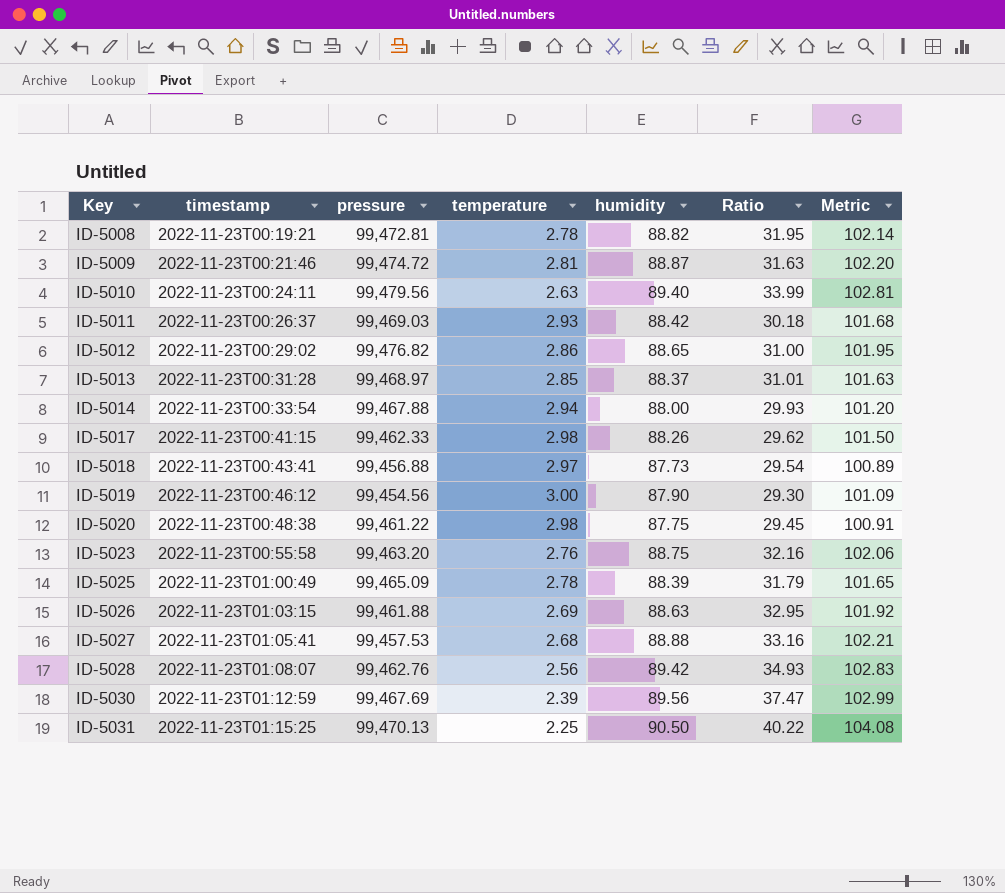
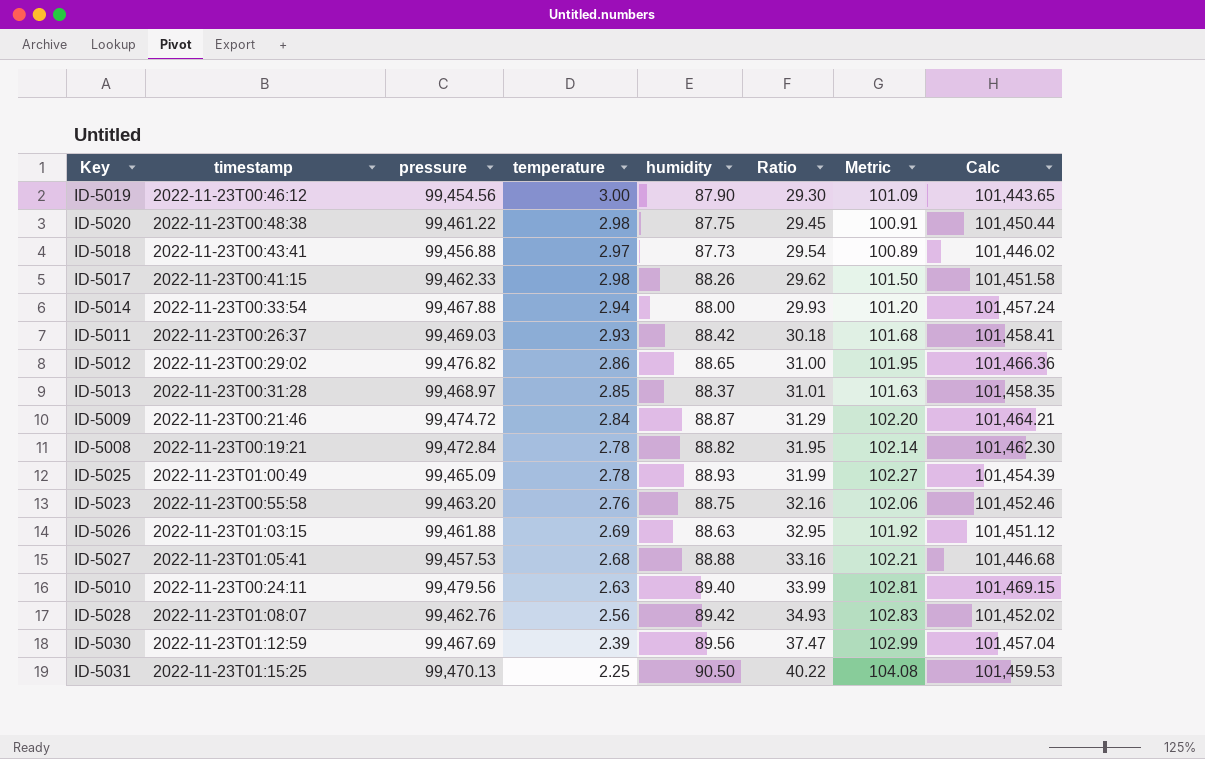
row order: Key ascending -> Ratio ascending
column Calc | formula: none -> [pressure] * 1.02
ID-5009 | temperature: 2.81 -> 2.84
ID-5009 | Ratio: 31.63 -> 31.29
ID-5008 | pressure: 99,472.81 -> 99,472.84
ID-5025 | humidity: 88.39 -> 88.93
ID-5025 | Ratio: 31.79 -> 31.99
ID-5025 | Metric: 101.65 -> 102.27

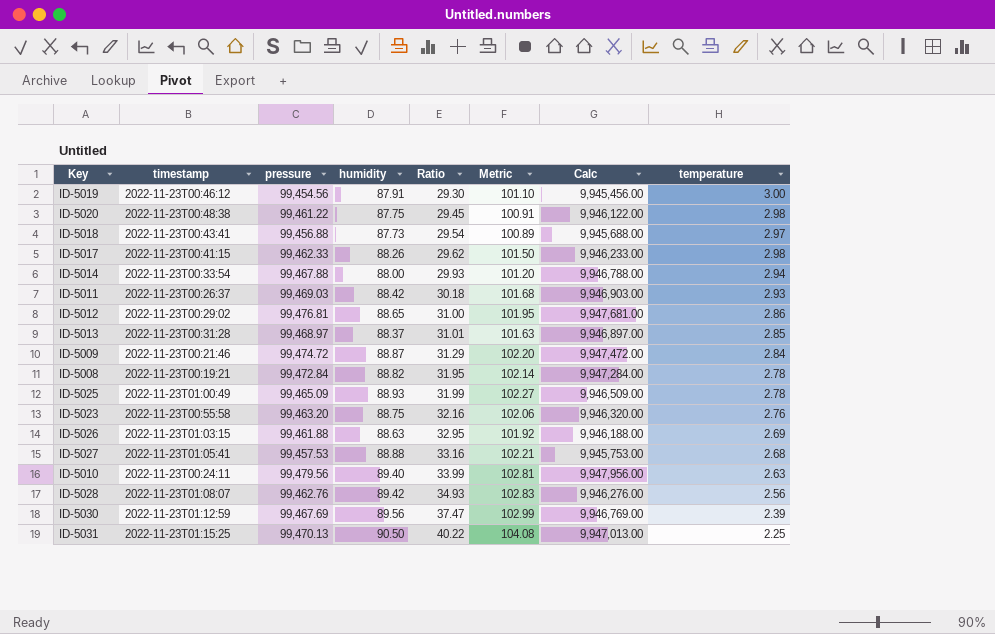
column Calc | formula: [pressure] * 1.02 -> [pressure] * 100
column temperature | position: 4 -> 8
ID-5019 | humidity: 87.90 -> 87.91
ID-5019 | Metric: 101.09 -> 101.10
ID-5012 | pressure: 99,476.82 -> 99,476.81

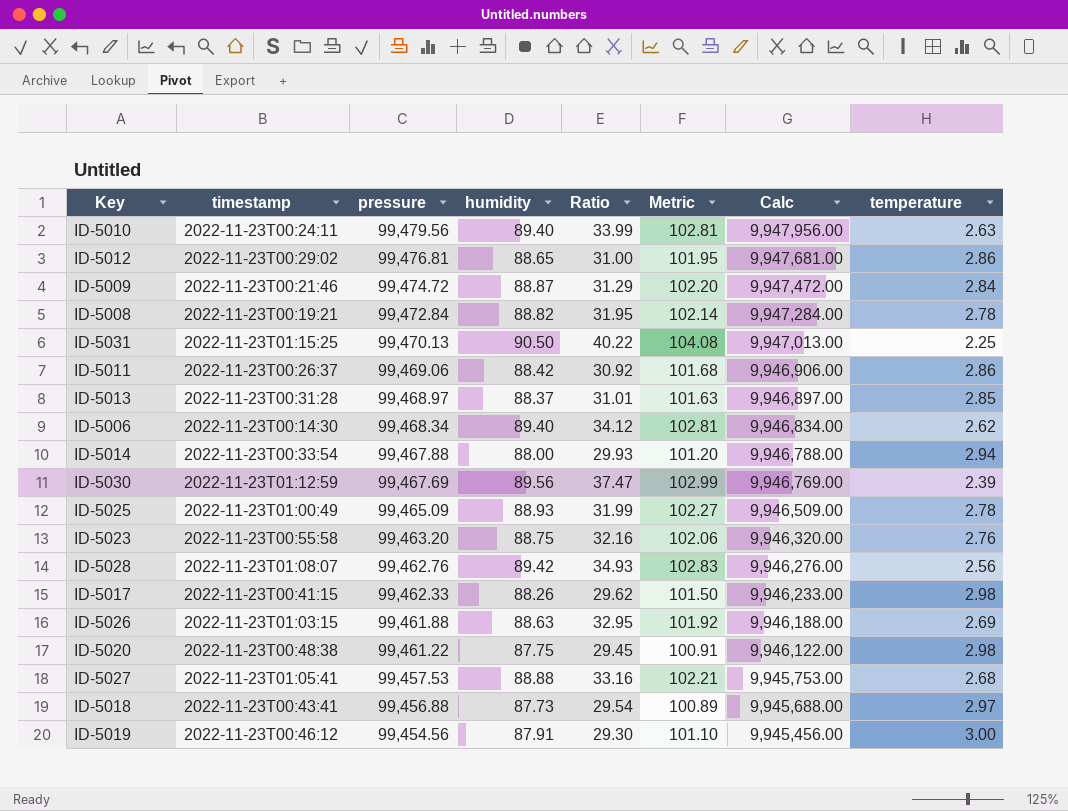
row order: Ratio ascending -> pressure descending
ID-5011 | pressure: 99,469.03 -> 99,469.06
ID-5011 | Ratio: 30.18 -> 30.92
ID-5011 | Calc: 9,946,903.00 -> 9,946,906.00
ID-5011 | temperature: 2.93 -> 2.86
row ID-5006: none -> 2022-11-23T00:14:30 | 99,468.34 | 89.40 | 34.12 | 102.81 | 9,946,834.00 | 2.62

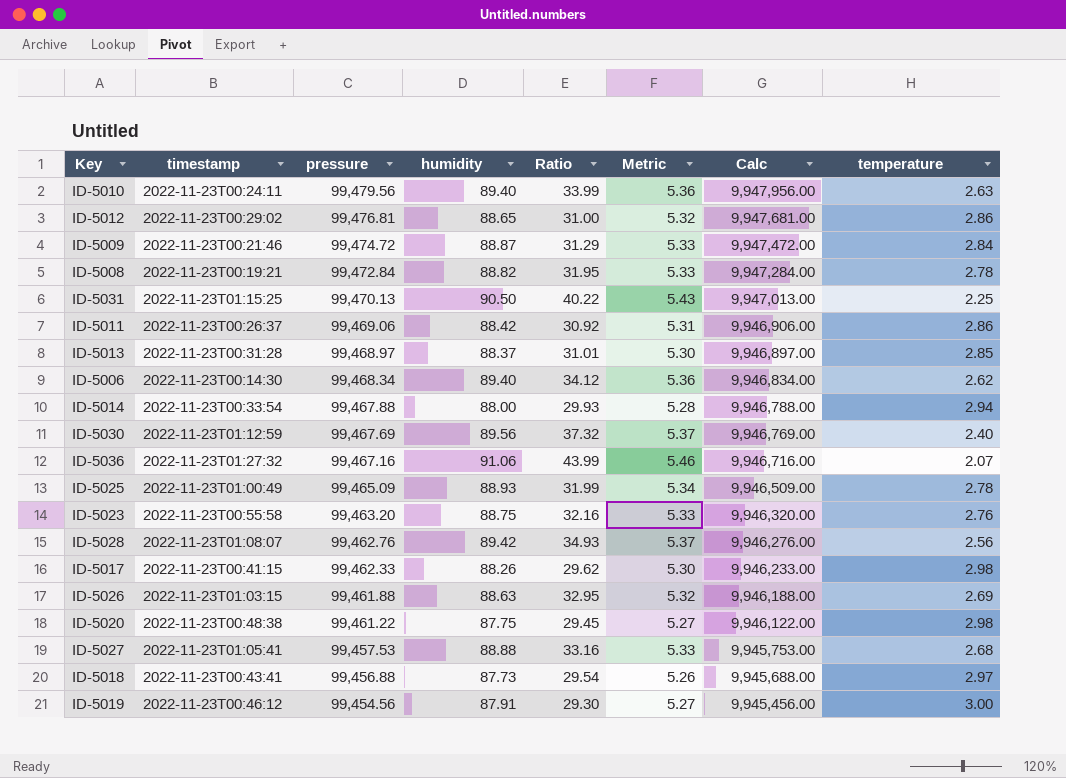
column Metric | formula: [humidity] * 1.15 -> [humidity] * 0.06
ID-5030 | Ratio: 37.47 -> 37.32
ID-5030 | temperature: 2.39 -> 2.40
row ID-5036: none -> 2022-11-23T01:27:32 | 99,467.16 | 91.06 | 43.99 | 5.46 | 9,946,716.00 | 2.07

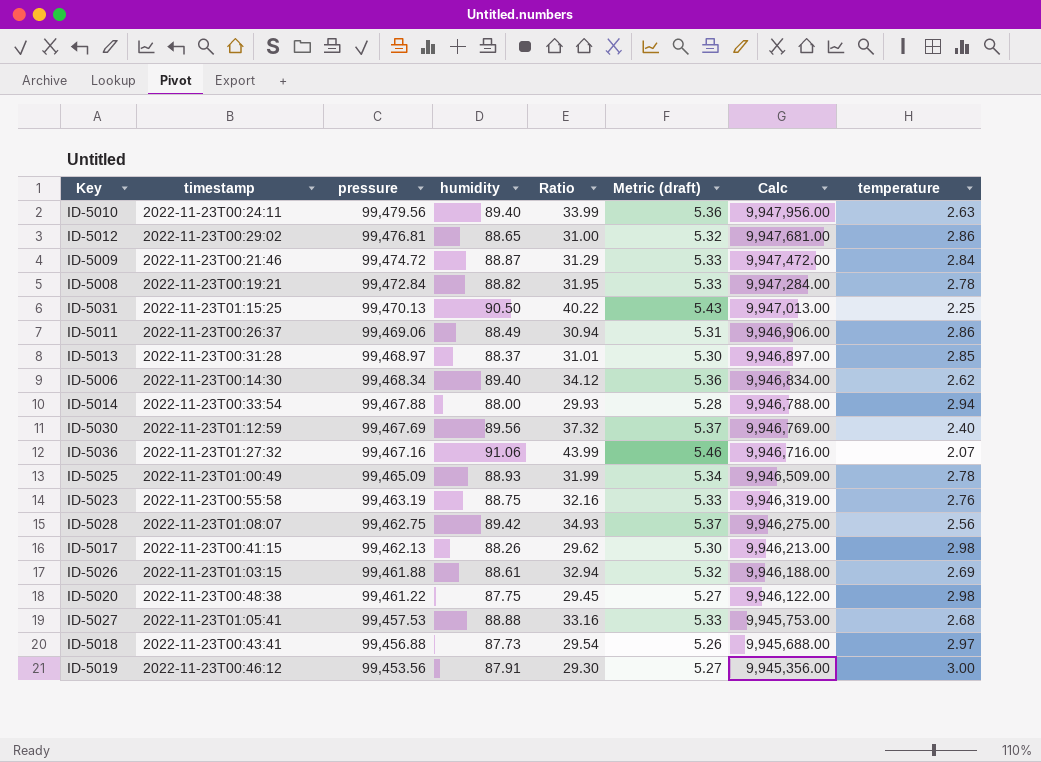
column name: Metric -> Metric (draft)
ID-5011 | humidity: 88.42 -> 88.49
ID-5011 | Ratio: 30.92 -> 30.94
ID-5023 | pressure: 99,463.20 -> 99,463.19
ID-5023 | Calc: 9,946,320.00 -> 9,946,319.00
ID-5028 | pressure: 99,462.76 -> 99,462.75
ID-5028 | Calc: 9,946,276.00 -> 9,946,275.00
ID-5017 | pressure: 99,462.33 -> 99,462.13
ID-5017 | Calc: 9,946,233.00 -> 9,946,213.00
ID-5026 | humidity: 88.63 -> 88.61
ID-5026 | Ratio: 32.95 -> 32.94
ID-5019 | pressure: 99,454.56 -> 99,453.56
ID-5019 | Calc: 9,945,456.00 -> 9,945,356.00

